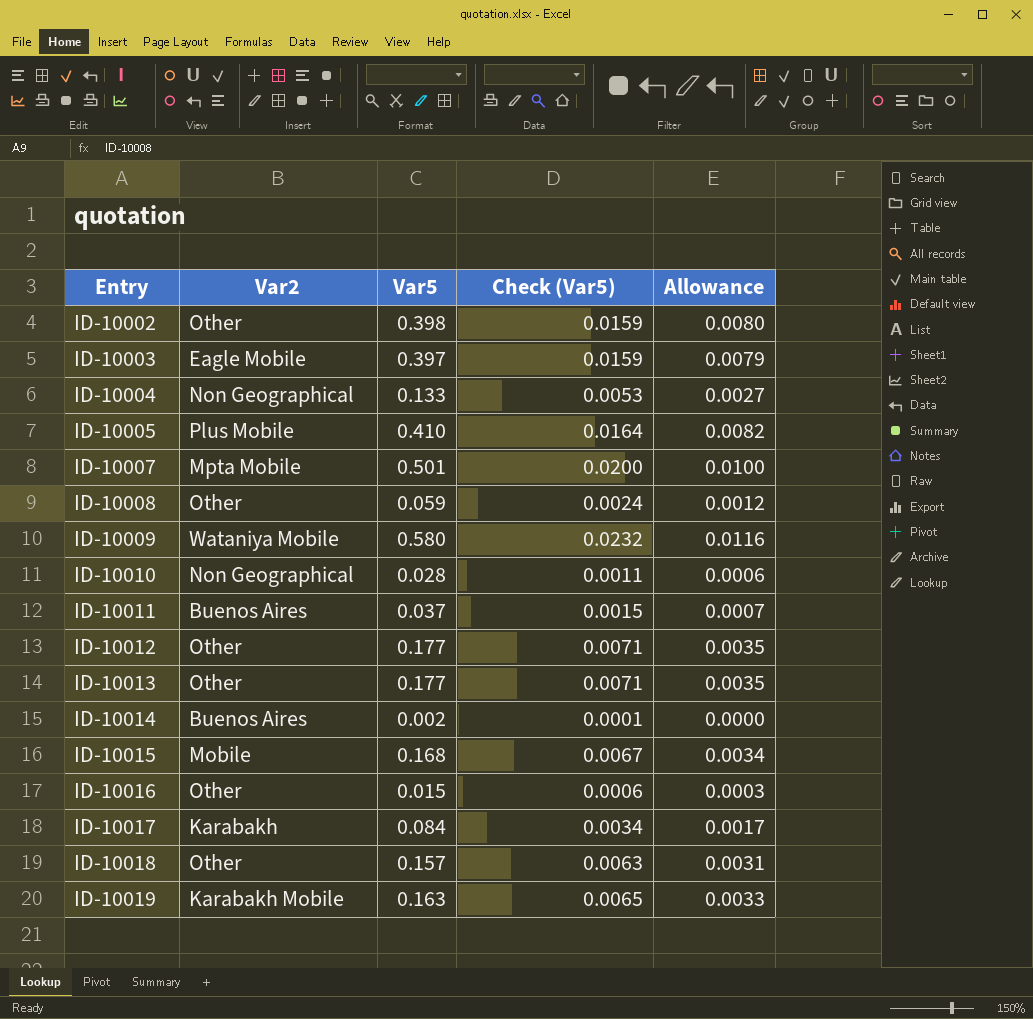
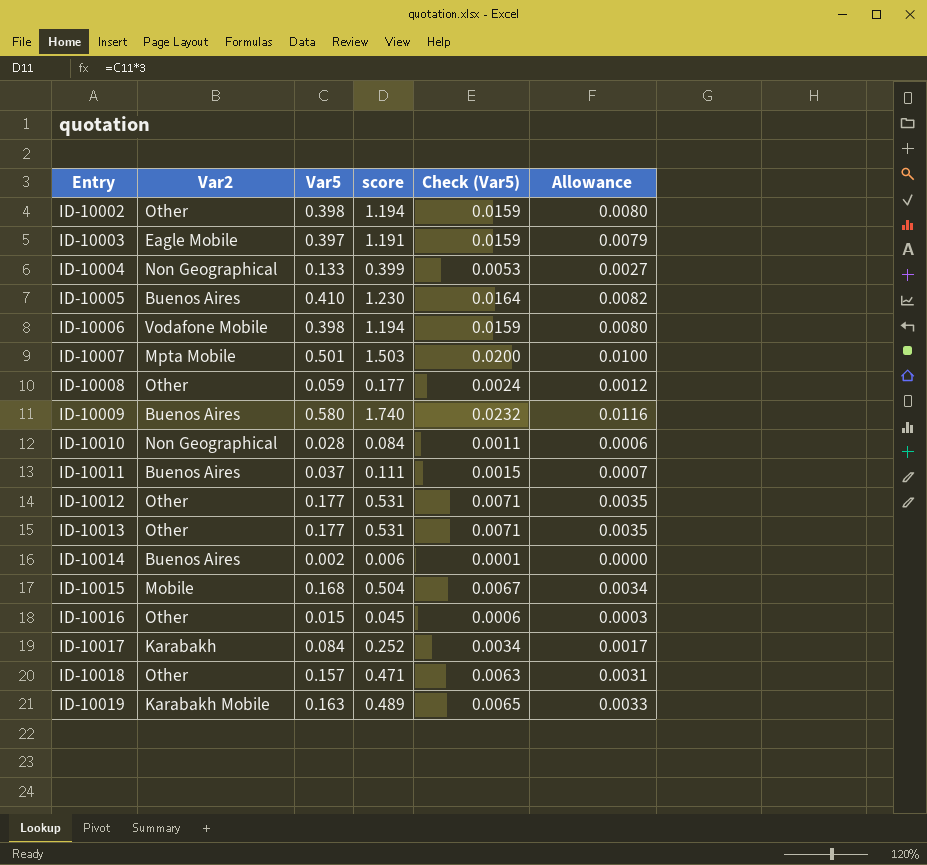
column score | formula: none -> [Var5] * 3
ID-10005 | Var2: Plus Mobile -> Buenos Aires
row ID-10006: none -> Vodafone Mobile | 0.398 | 1.194 | 0.0159 | 0.0080
ID-10009 | Var2: Wataniya Mobile -> Buenos Aires

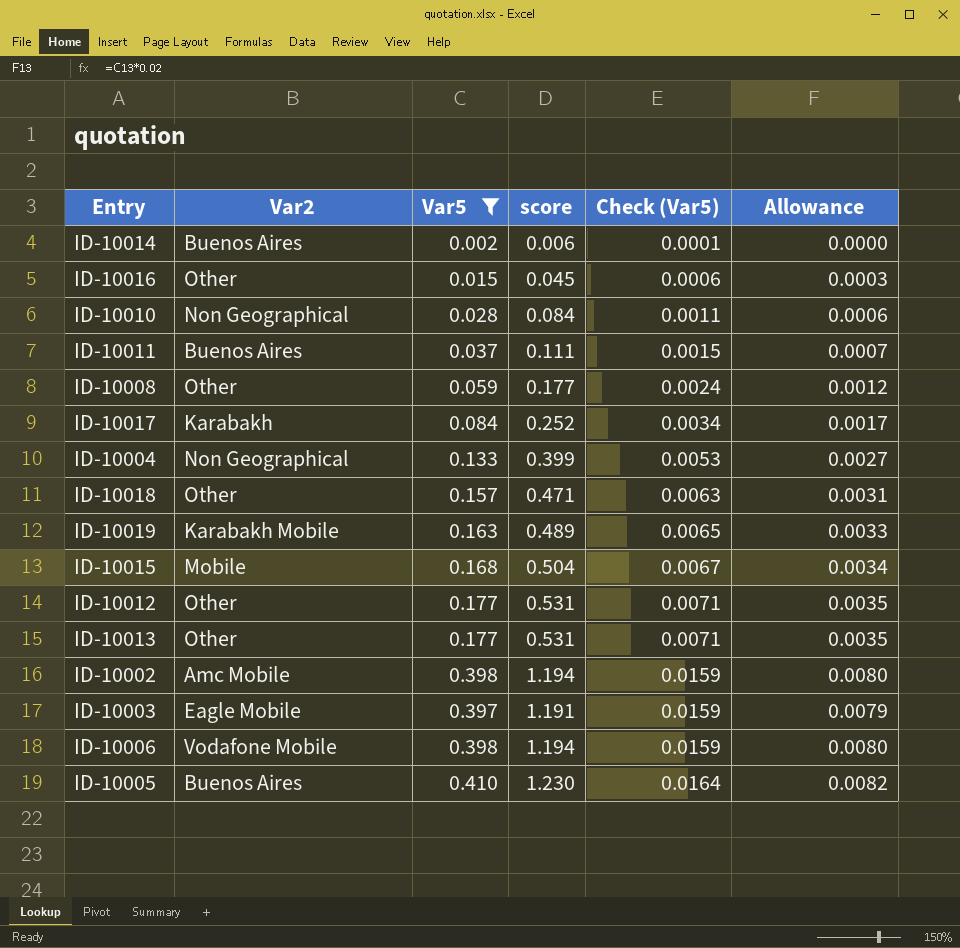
filter: none -> Var5 <= 0.410
row order: Entry ascending -> Check (Var5) ascending
ID-10002 | Var2: Other -> Amc Mobile

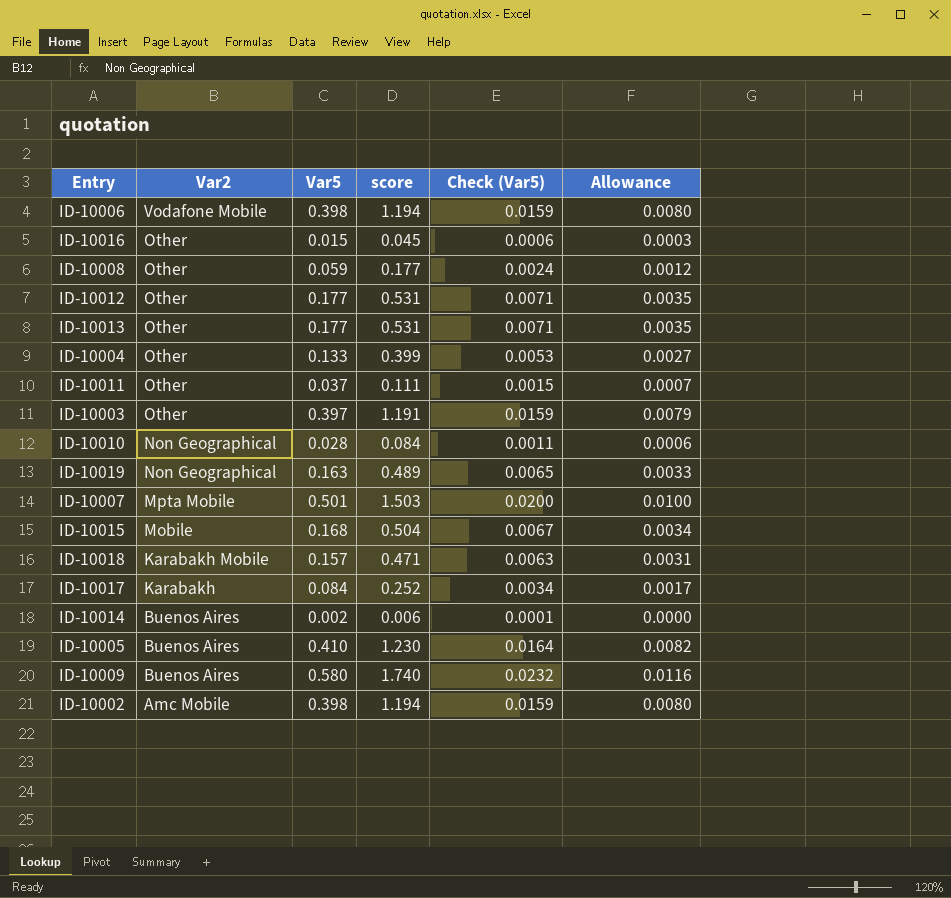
filter: Var5 <= 0.410 -> none
row order: Check (Var5) ascending -> Var2 descending
ID-10004 | Var2: Non Geographical -> Other
ID-10011 | Var2: Buenos Aires -> Other
ID-10003 | Var2: Eagle Mobile -> Other
ID-10019 | Var2: Karabakh Mobile -> Non Geographical
ID-10018 | Var2: Other -> Karabakh Mobile

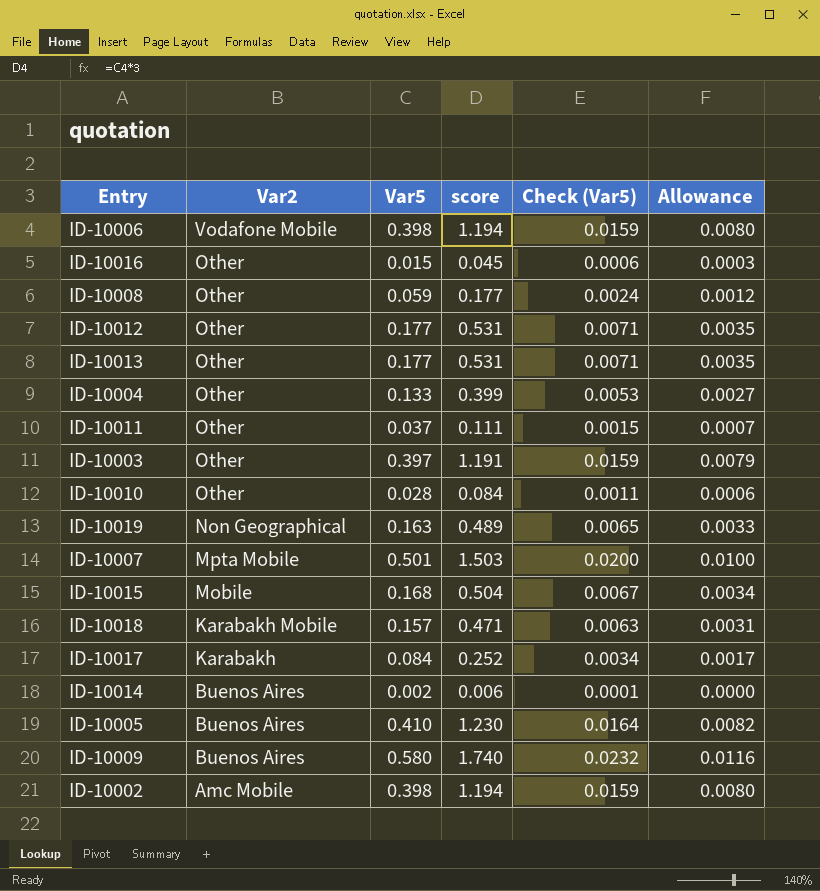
ID-10010 | Var2: Non Geographical -> Other

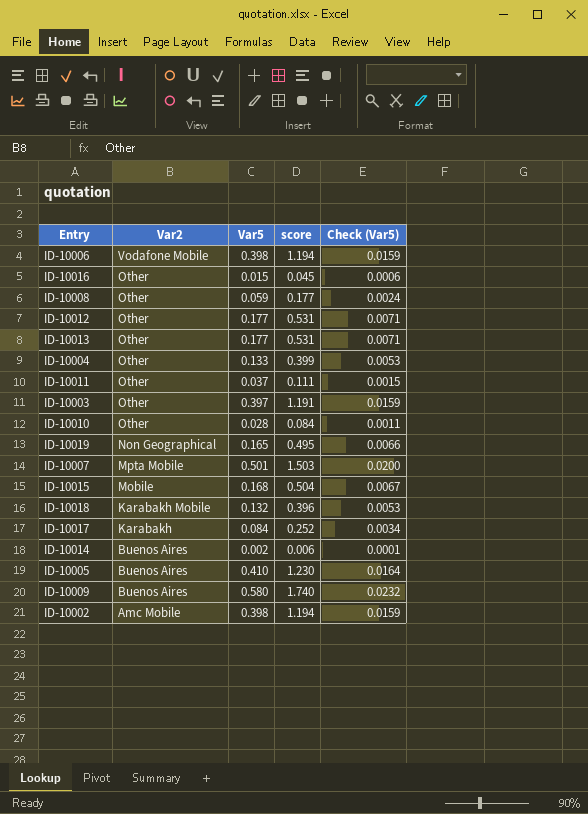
column Allowance | formula: [Var5] * 0.02 -> none
ID-10019 | Var5: 0.163 -> 0.165
ID-10019 | score: 0.489 -> 0.495
ID-10019 | Check (Var5): 0.0065 -> 0.0066
ID-10018 | Var5: 0.157 -> 0.132
ID-10018 | score: 0.471 -> 0.396
ID-10018 | Check (Var5): 0.0063 -> 0.0053

